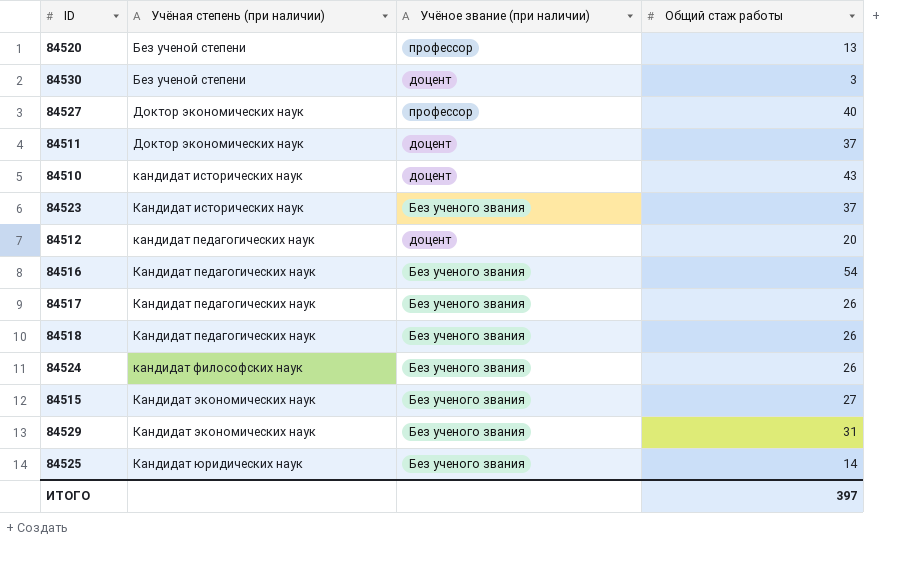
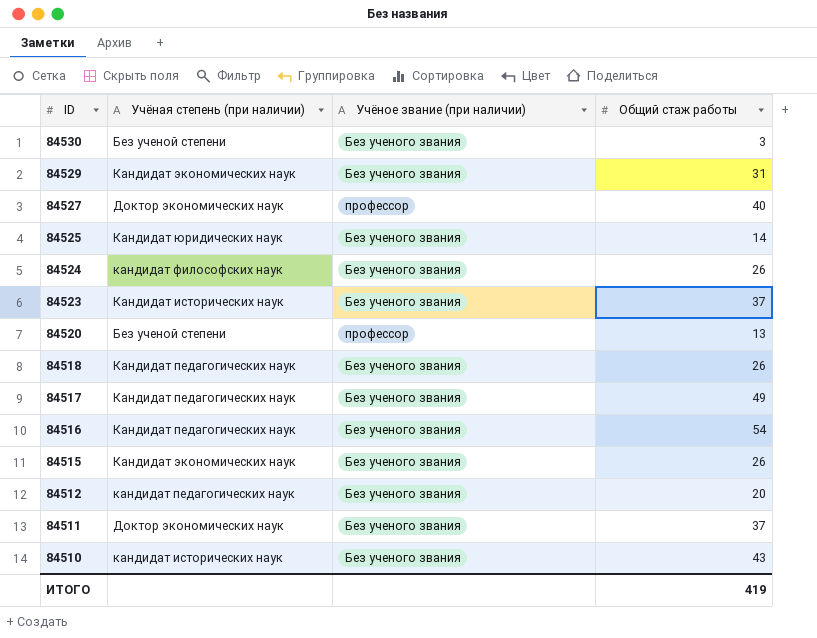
row order: Учёная степень (при наличии) ascending -> ID descending
84530 | Учёное звание (при наличии): доцент -> Без ученого звания
84517 | Общий стаж работы: 26 -> 49
84515 | Общий стаж работы: 27 -> 26
84512 | Учёное звание (при наличии): доцент -> Без ученого звания
84511 | Учёное звание (при наличии): доцент -> Без ученого звания
84510 | Учёное звание (при наличии): доцент -> Без ученого звания
ИТОГО | Общий стаж работы: 397 -> 419

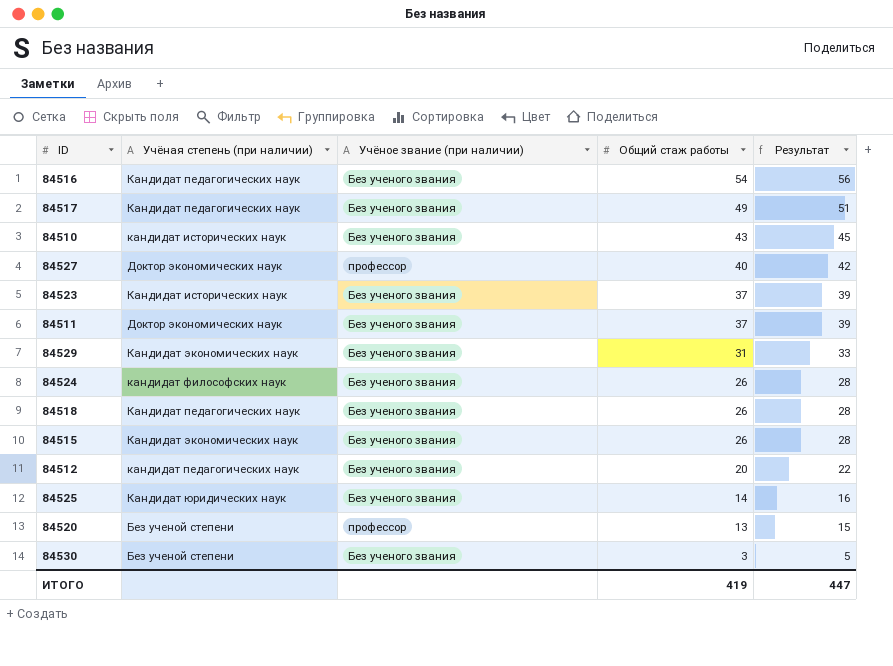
row order: ID descending -> Общий стаж работы descending
column Результат | formula: none -> [Общий стаж работы] + 2

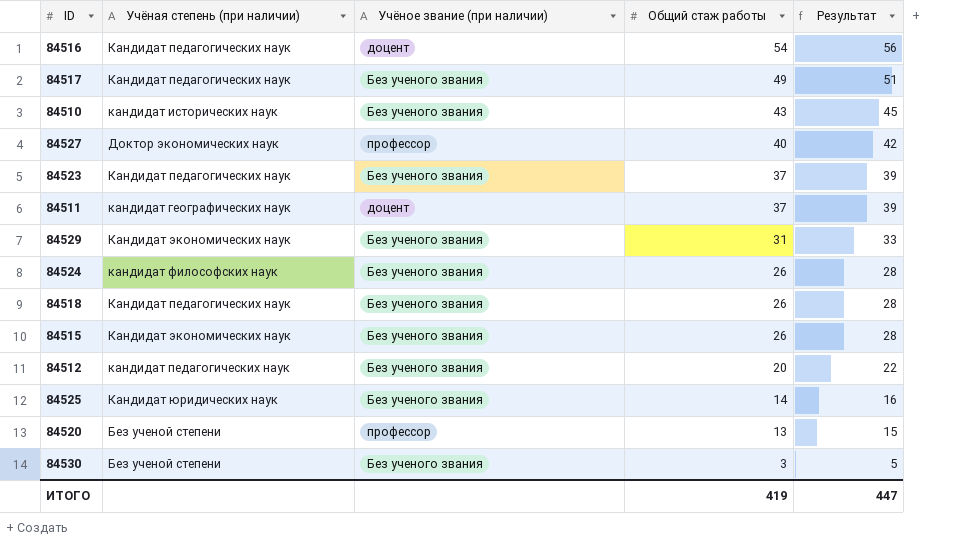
84516 | Учёное звание (при наличии): Без ученого звания -> доцент
84523 | Учёная степень (при наличии): Кандидат исторических наук -> Кандидат педагогических наук
84511 | Учёная степень (при наличии): Доктор экономических наук -> кандидат географических наук
84511 | Учёное звание (при наличии): Без ученого звания -> доцент

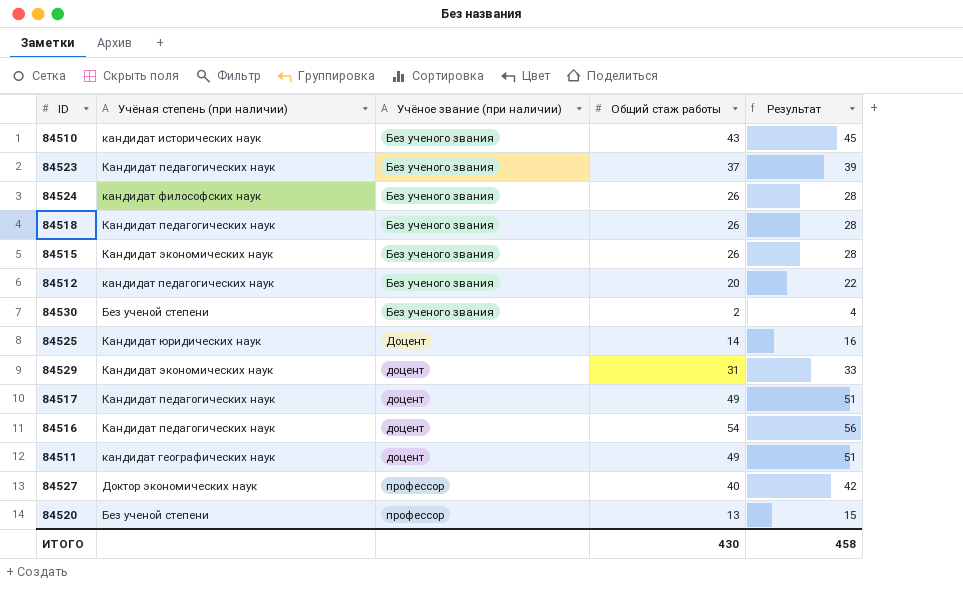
row order: Общий стаж работы descending -> Учёное звание (при наличии) ascending
84530 | Общий стаж работы: 3 -> 2
84530 | Результат: 5 -> 4
84525 | Учёное звание (при наличии): Без ученого звания -> Доцент
84529 | Учёное звание (при наличии): Без ученого звания -> доцент
84517 | Учёное звание (при наличии): Без ученого звания -> доцент
84511 | Общий стаж работы: 37 -> 49
84511 | Результат: 39 -> 51
ИТОГО | Общий стаж работы: 419 -> 430
ИТОГО | Результат: 447 -> 458

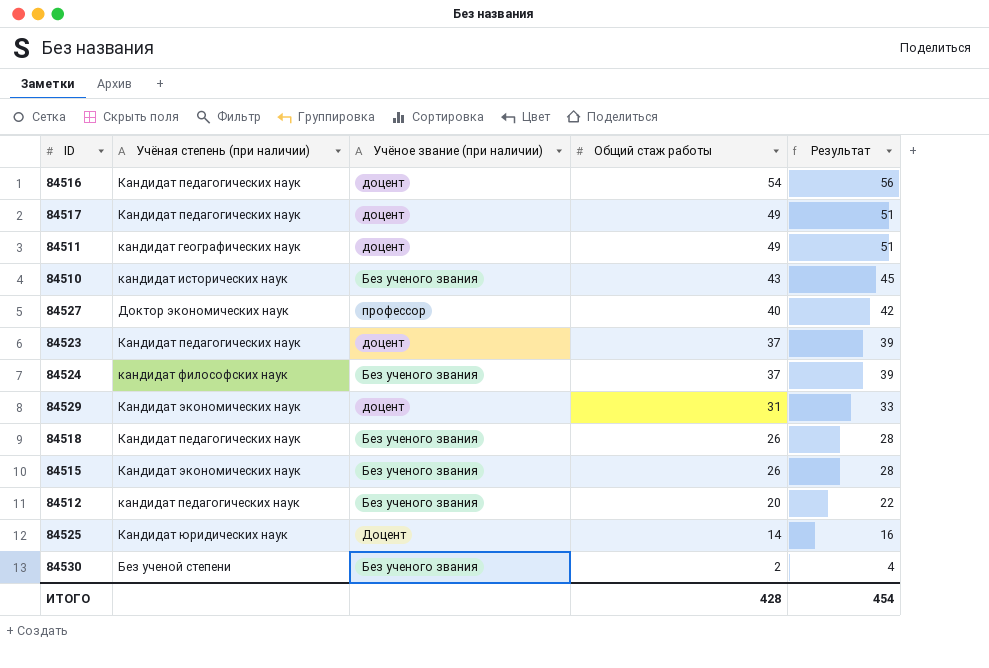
row order: Учёное звание (при наличии) ascending -> Общий стаж работы descending
row 84520: Без ученой степени | профессор | 13 | 15 -> none
84523 | Учёное звание (при наличии): Без ученого звания -> доцент
84524 | Общий стаж работы: 26 -> 37
84524 | Результат: 28 -> 39
ИТОГО | Общий стаж работы: 430 -> 428
ИТОГО | Результат: 458 -> 454

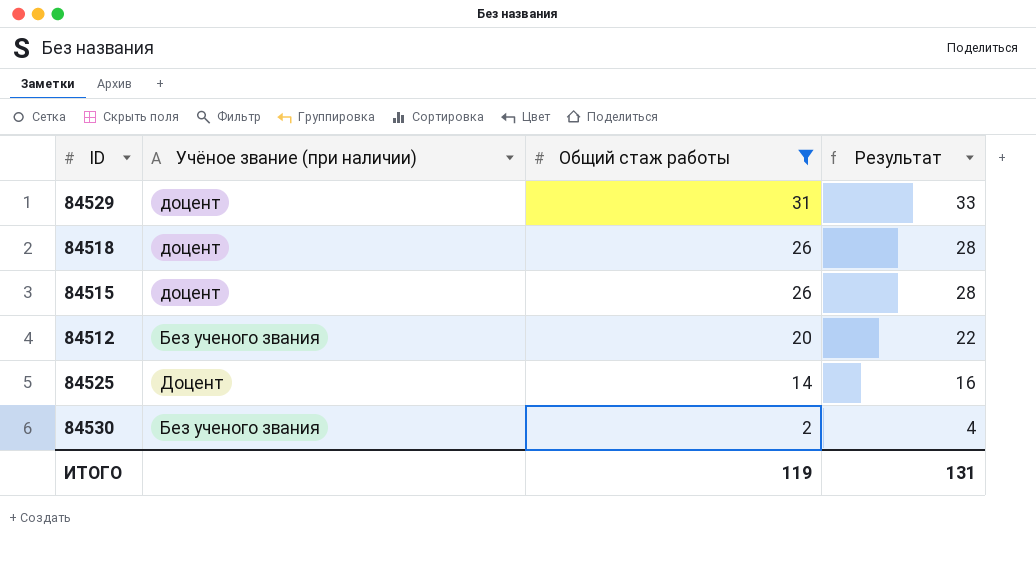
filter: none -> Общий стаж работы <= 31
column Учёная степень (при наличии) | position: 2 -> none
84518 | Учёное звание (при наличии): Без ученого звания -> доцент
84515 | Учёное звание (при наличии): Без ученого звания -> доцент
ИТОГО | Общий стаж работы: 428 -> 119
ИТОГО | Результат: 454 -> 131

